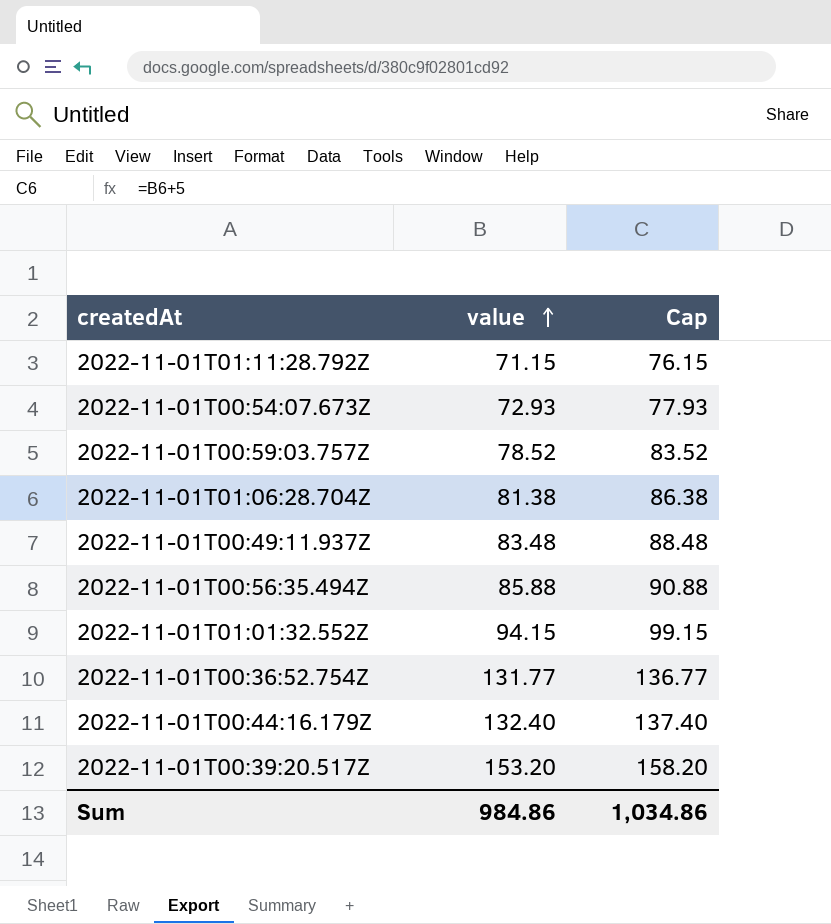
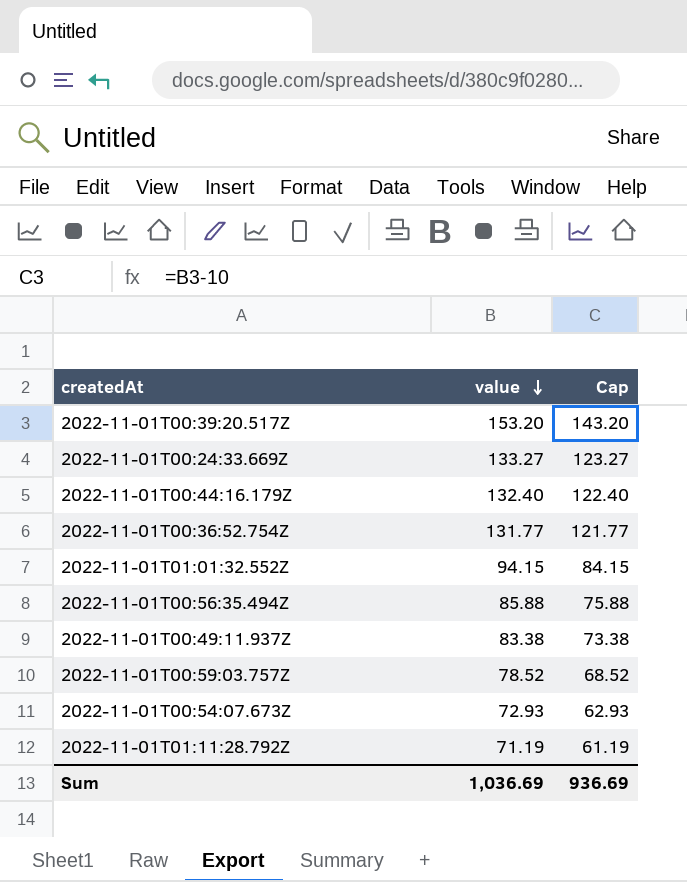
row order: value ascending -> value descending
column Cap | formula: [value] + 5 -> [value] - 10
row 2022-11-01T01:06:28.704Z: 81.38 | 86.38 -> none
row 2022-11-01T00:24:33.669Z: none -> 133.27 | 123.27
2022-11-01T00:49:11.937Z | value: 83.48 -> 83.38
2022-11-01T01:11:28.792Z | value: 71.15 -> 71.19
Sum | value: 984.86 -> 1,036.69
Sum | Cap: 1,034.86 -> 936.69

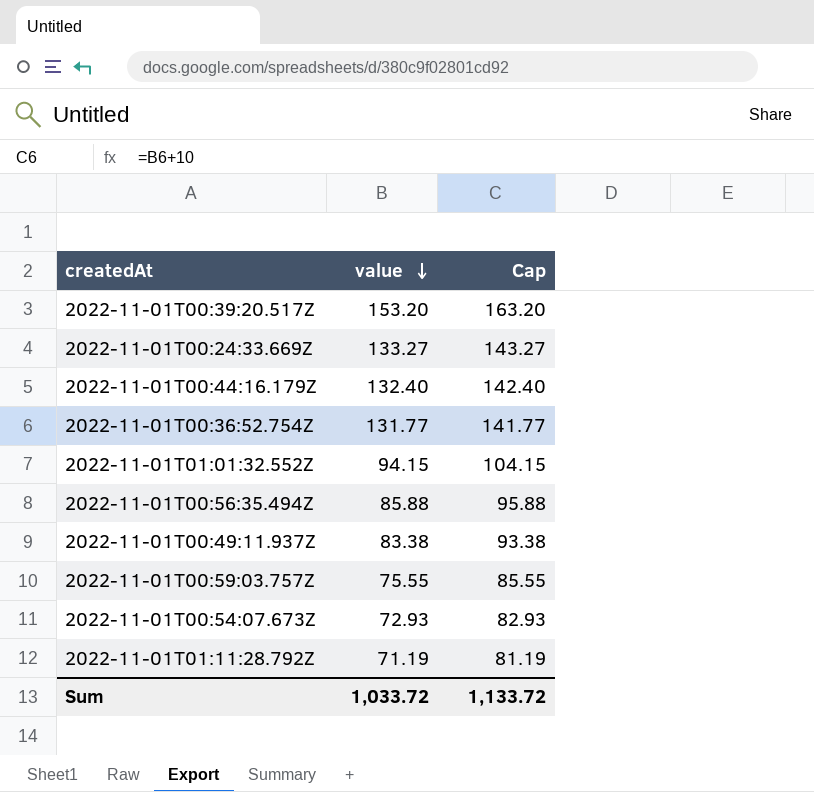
column Cap | formula: [value] - 10 -> [value] + 10
2022-11-01T00:59:03.757Z | value: 78.52 -> 75.55
Sum | value: 1,036.69 -> 1,033.72
Sum | Cap: 936.69 -> 1,133.72

